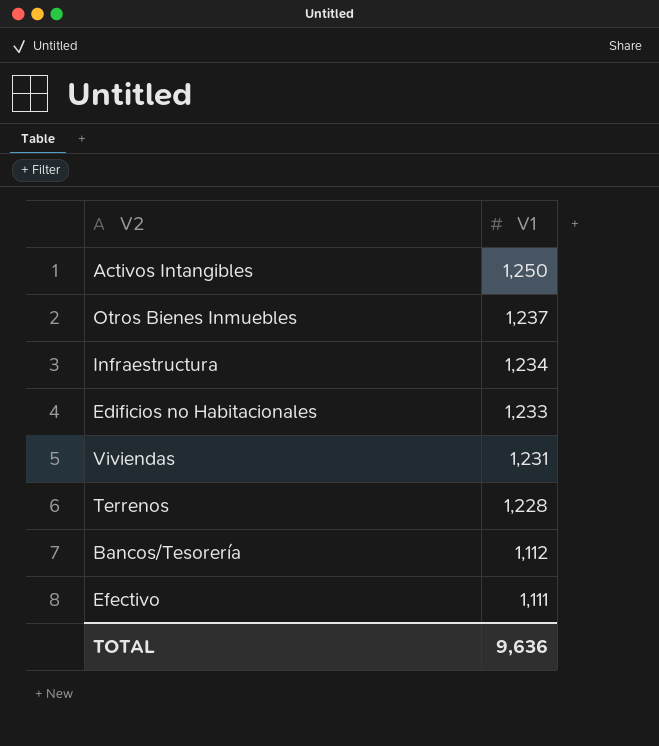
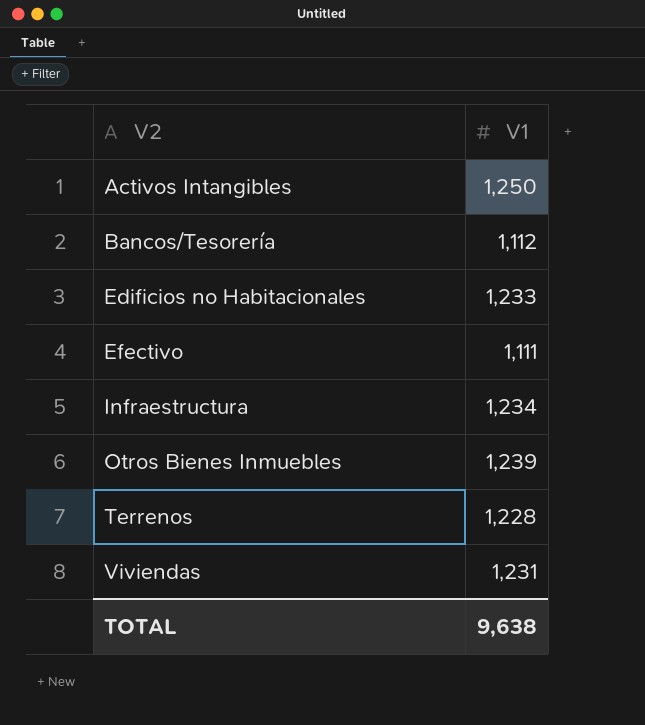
row order: V1 descending -> V2 ascending
Otros Bienes Inmuebles | V1: 1,237 -> 1,239
TOTAL | V1: 9,636 -> 9,638

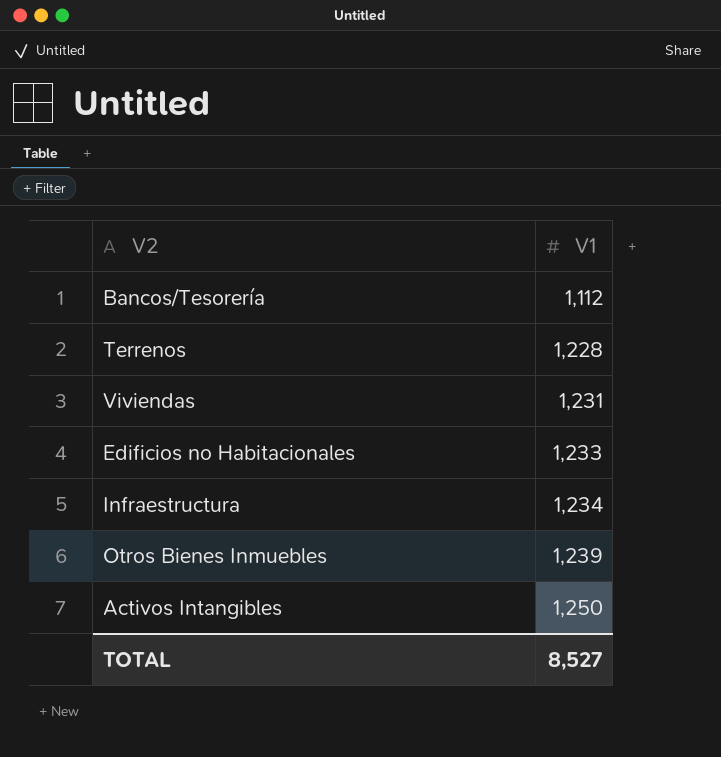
row order: V2 ascending -> V1 ascending
row Efectivo: 1,111 -> none
TOTAL | V1: 9,638 -> 8,527

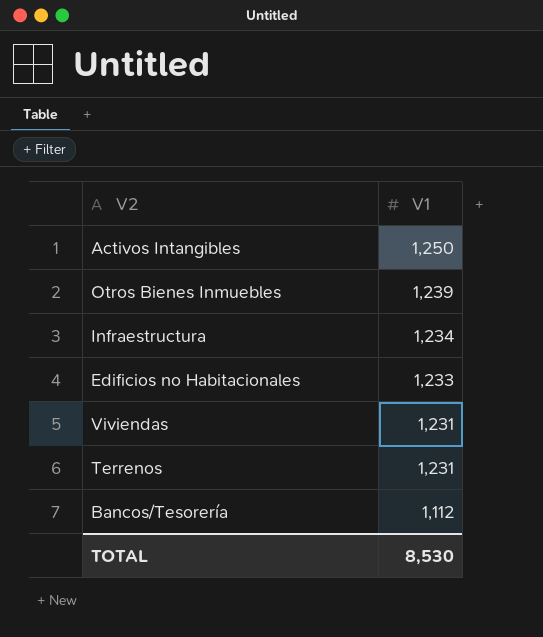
row order: V1 ascending -> V1 descending
Terrenos | V1: 1,228 -> 1,231
TOTAL | V1: 8,527 -> 8,530

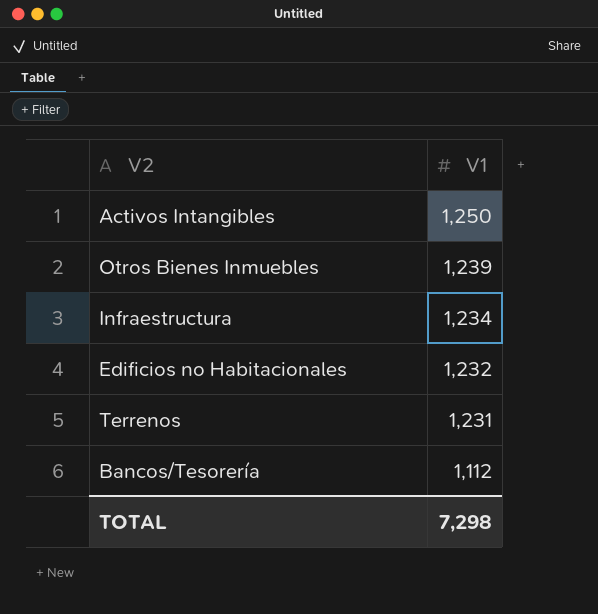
row Viviendas: 1,231 -> none
Edificios no Habitacionales | V1: 1,233 -> 1,232
TOTAL | V1: 8,530 -> 7,298

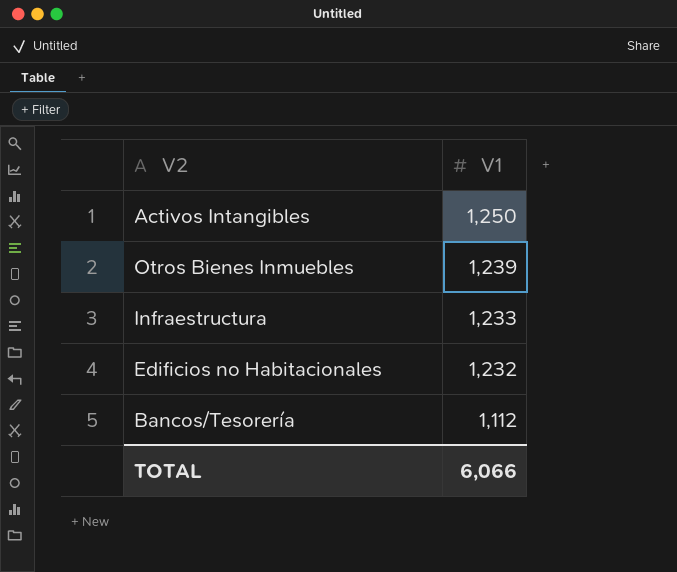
row Terrenos: 1,231 -> none
Infraestructura | V1: 1,234 -> 1,233
TOTAL | V1: 7,298 -> 6,066

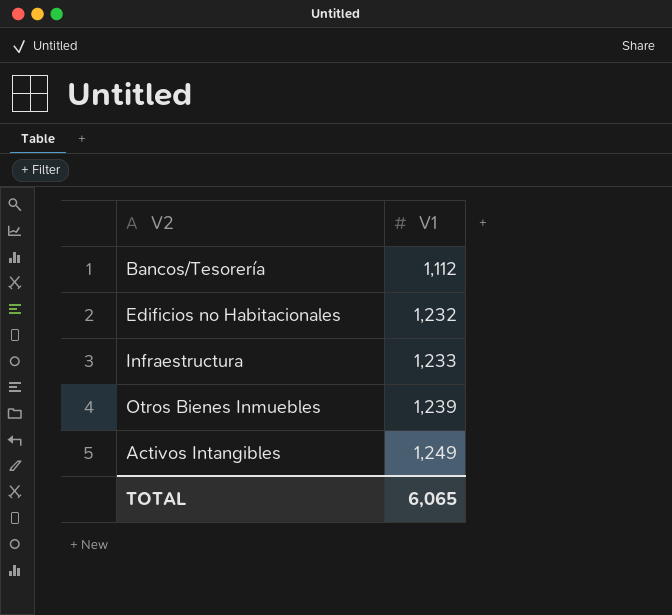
row order: V1 descending -> V1 ascending
Activos Intangibles | V1: 1,250 -> 1,249
TOTAL | V1: 6,066 -> 6,065

